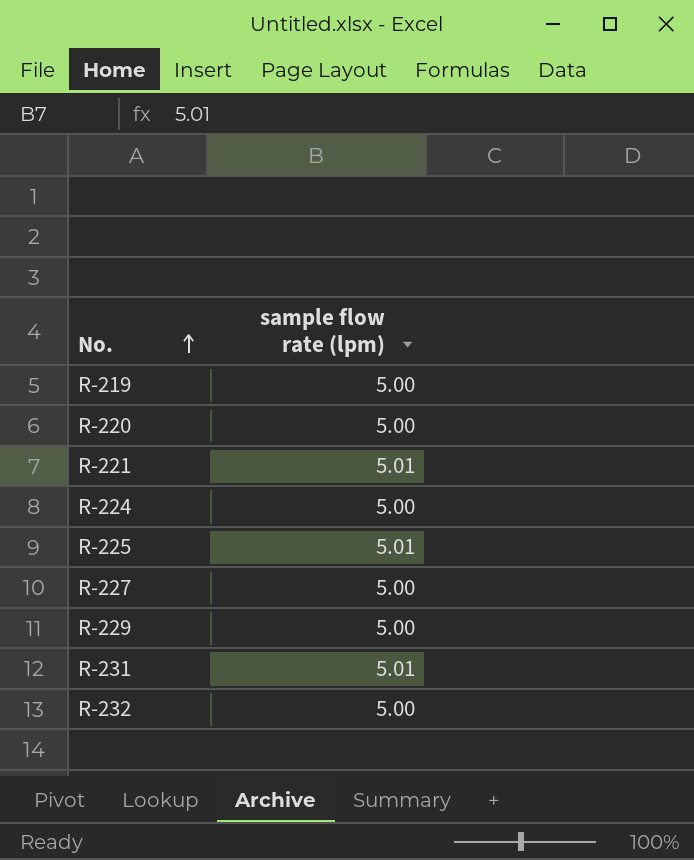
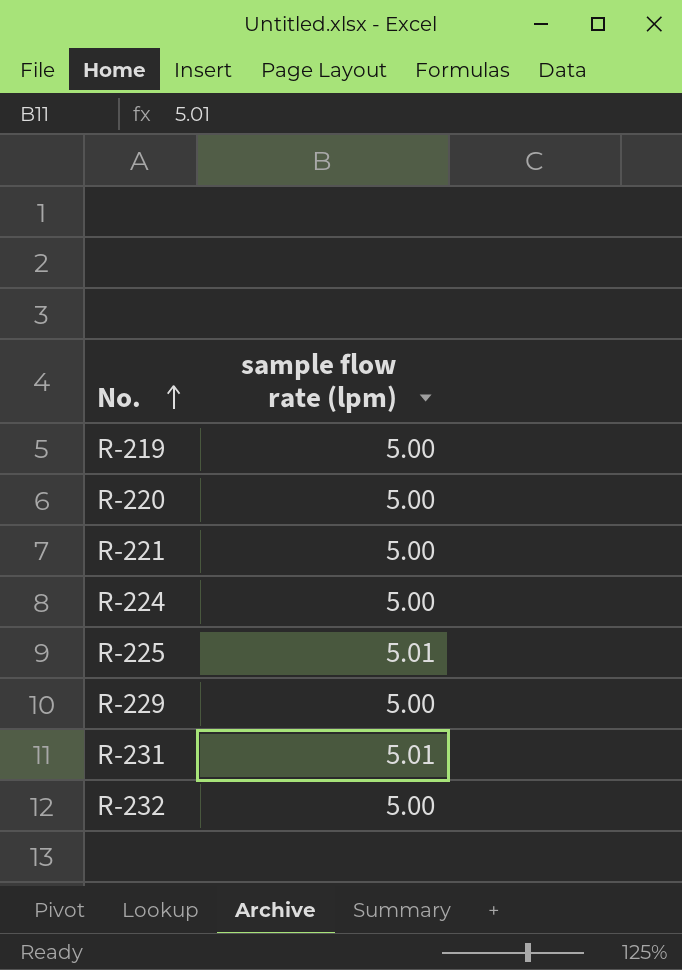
row R-227: 5.00 -> none
R-221 | sample flow rate (lpm): 5.01 -> 5.00

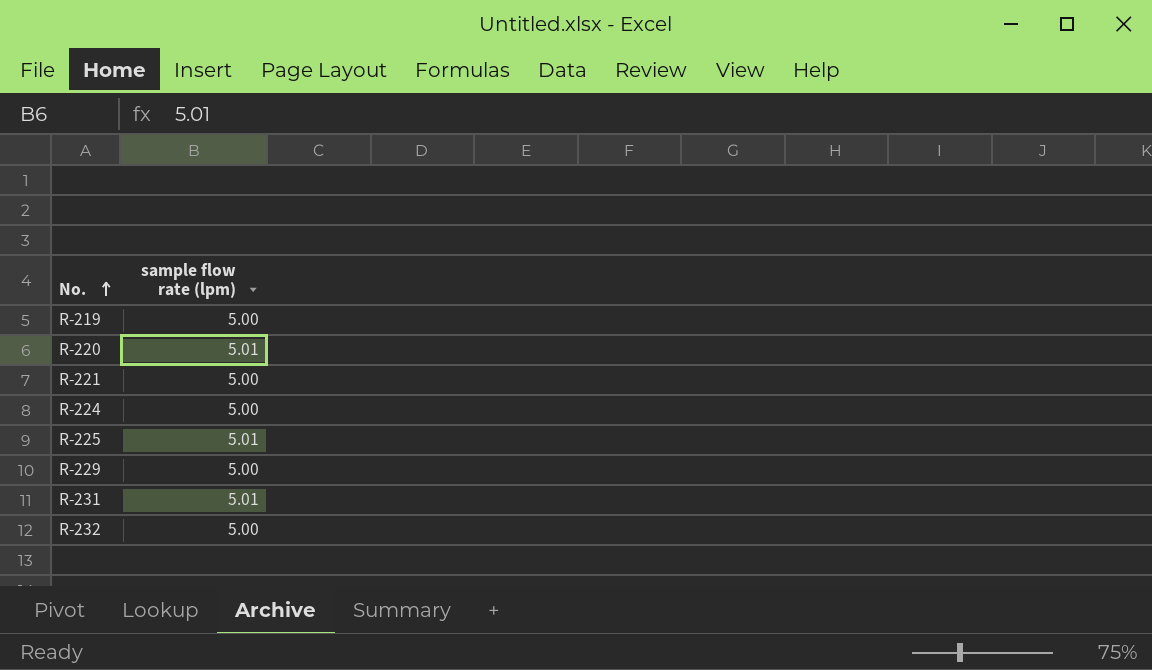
R-220 | sample flow rate (lpm): 5.00 -> 5.01

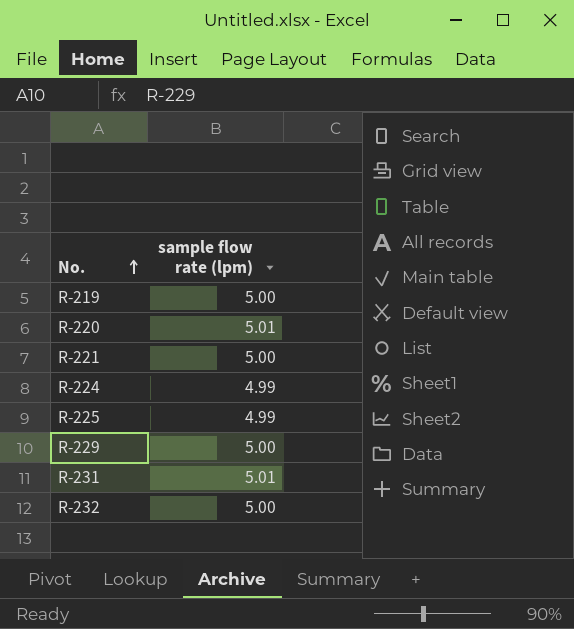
R-224 | sample flow rate (lpm): 5.00 -> 4.99
R-225 | sample flow rate (lpm): 5.01 -> 4.99

